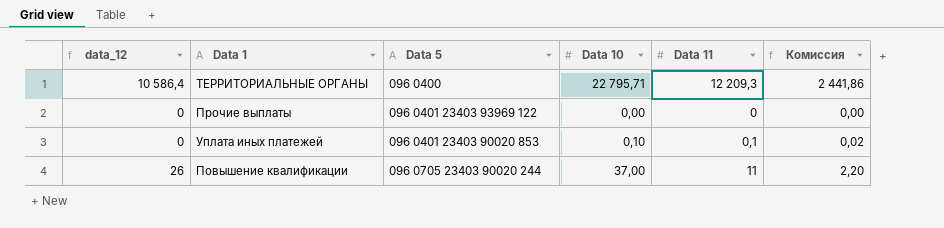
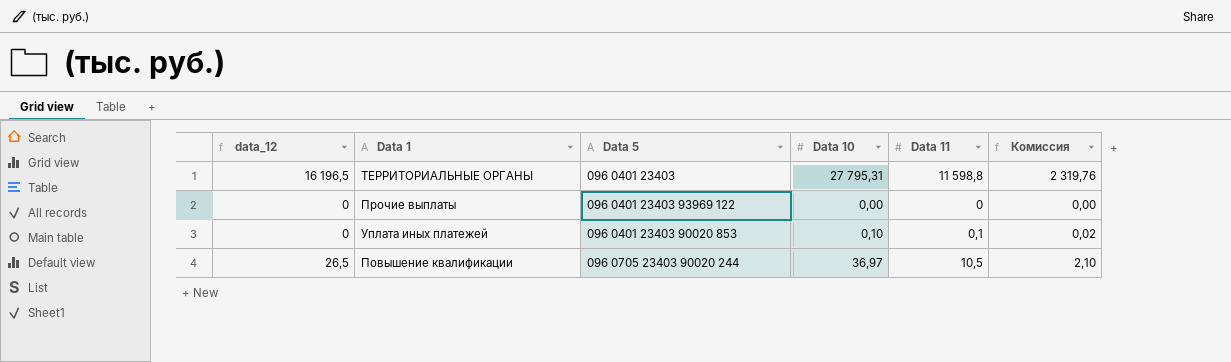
ТЕРРИТОРИАЛЬНЫЕ ОРГАНЫ | data_12: 10 586,4 -> 16 196,5
ТЕРРИТОРИАЛЬНЫЕ ОРГАНЫ | Data 5: 096 0400 -> 096 0401 23403
ТЕРРИТОРИАЛЬНЫЕ ОРГАНЫ | Data 10: 22 795,71 -> 27 795,31
ТЕРРИТОРИАЛЬНЫЕ ОРГАНЫ | Data 11: 12 209,3 -> 11 598,8
ТЕРРИТОРИАЛЬНЫЕ ОРГАНЫ | Комиссия: 2 441,86 -> 2 319,76
Повышение квалификации | data_12: 26 -> 26,5
Повышение квалификации | Data 10: 37,00 -> 36,97
Повышение квалификации | Data 11: 11 -> 10,5
Повышение квалификации | Комиссия: 2,20 -> 2,10

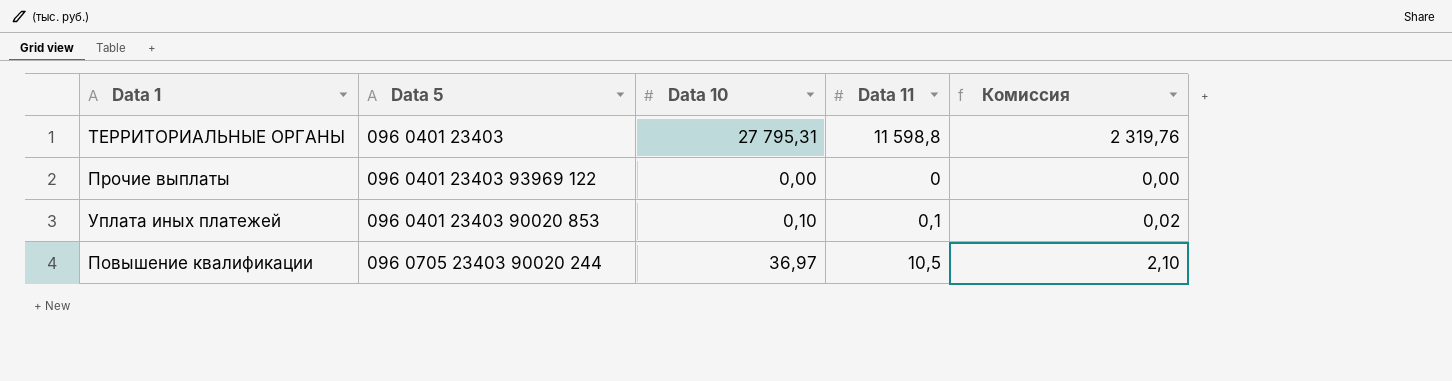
column data_12 | formula: [Data 10] - [Data 11] -> none

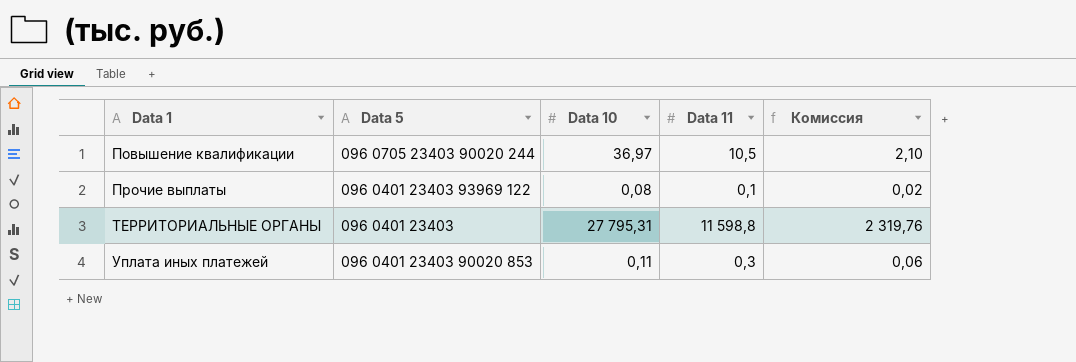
row order: none -> Data 1 ascending
Прочие выплаты | Data 10: 0,00 -> 0,08
Прочие выплаты | Data 11: 0 -> 0,1
Прочие выплаты | Комиссия: 0,00 -> 0,02
Уплата иных платежей | Data 10: 0,10 -> 0,11
Уплата иных платежей | Data 11: 0,1 -> 0,3
Уплата иных платежей | Комиссия: 0,02 -> 0,06

